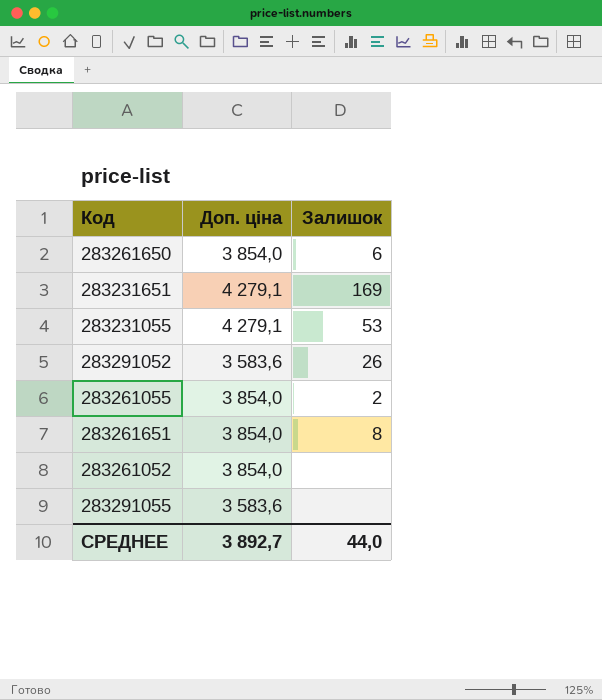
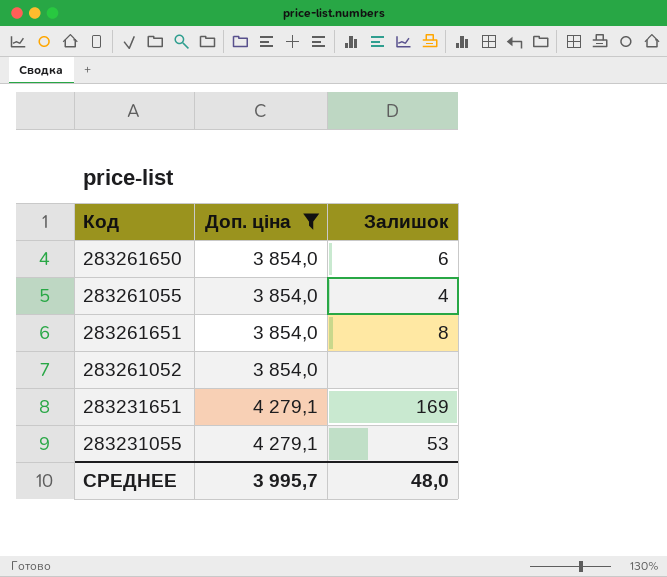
filter: none -> Доп. ціна != 3 583,6
row order: none -> Доп. ціна ascending
283261055 | Залишок: 2 -> 4
СРЕДНЕЕ | Доп. ціна: 3 892,7 -> 3 995,7
СРЕДНЕЕ | Залишок: 44,0 -> 48,0

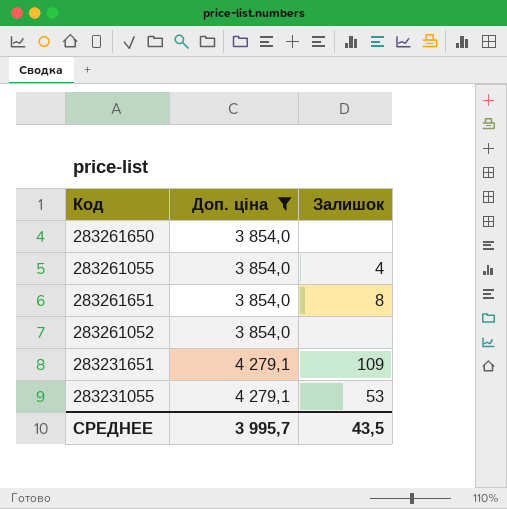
283261650 | Залишок: 6 -> none
283231651 | Залишок: 169 -> 109
СРЕДНЕЕ | Залишок: 48,0 -> 43,5

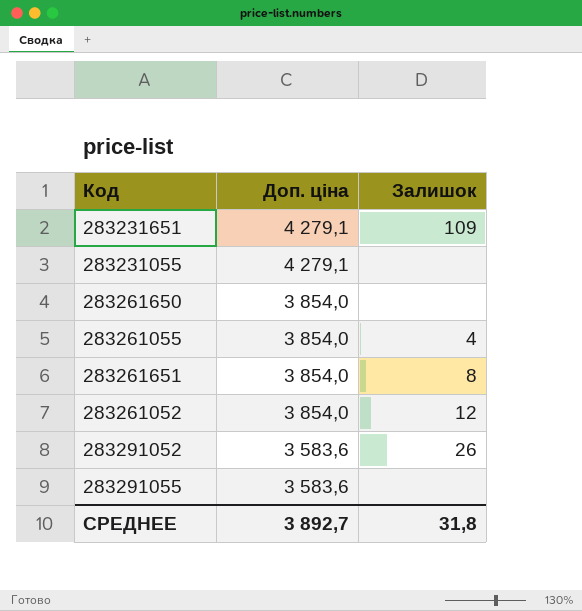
filter: Доп. ціна != 3 583,6 -> none
row order: Доп. ціна ascending -> Доп. ціна descending
283231055 | Залишок: 53 -> none
283261052 | Залишок: none -> 12
СРЕДНЕЕ | Доп. ціна: 3 995,7 -> 3 892,7
СРЕДНЕЕ | Залишок: 43,5 -> 31,8

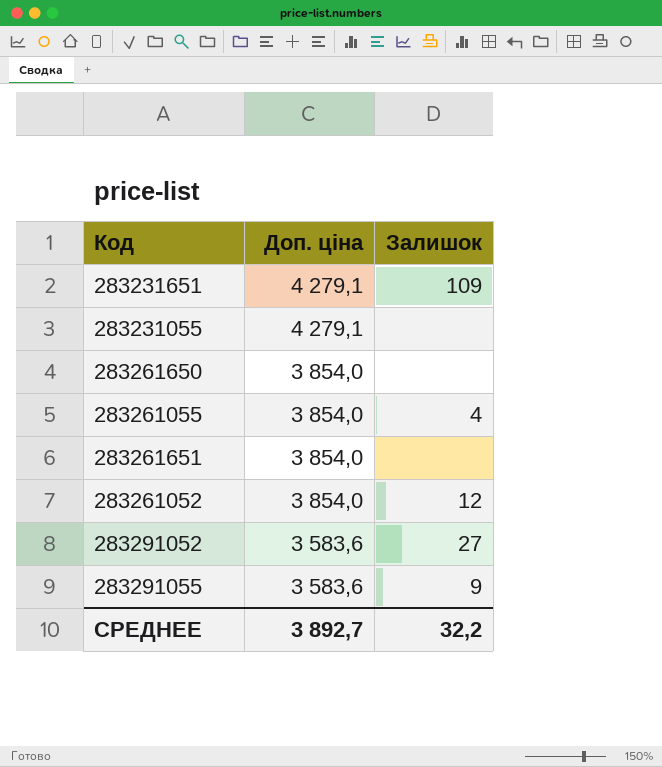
283261651 | Залишок: 8 -> none
283291052 | Залишок: 26 -> 27
283291055 | Залишок: none -> 9
СРЕДНЕЕ | Залишок: 31,8 -> 32,2

